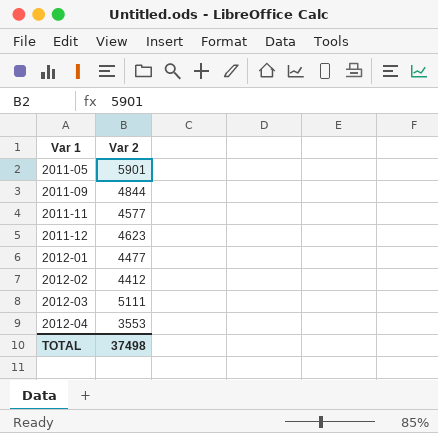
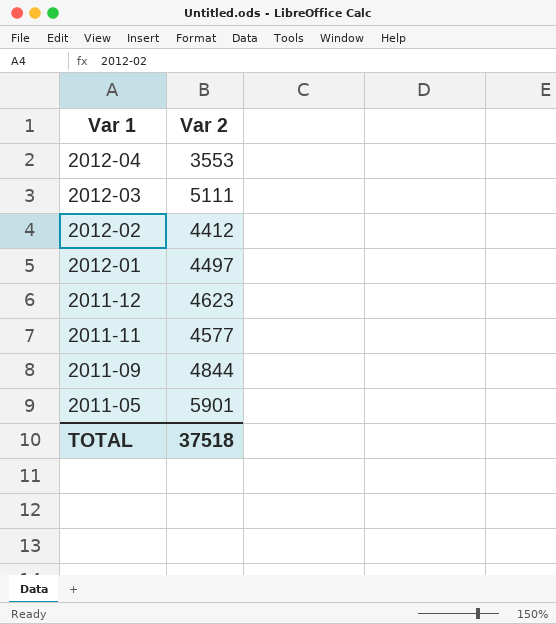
row order: Var 1 ascending -> Var 1 descending
2012-01 | Var 2: 4477 -> 4497
TOTAL | Var 2: 37498 -> 37518

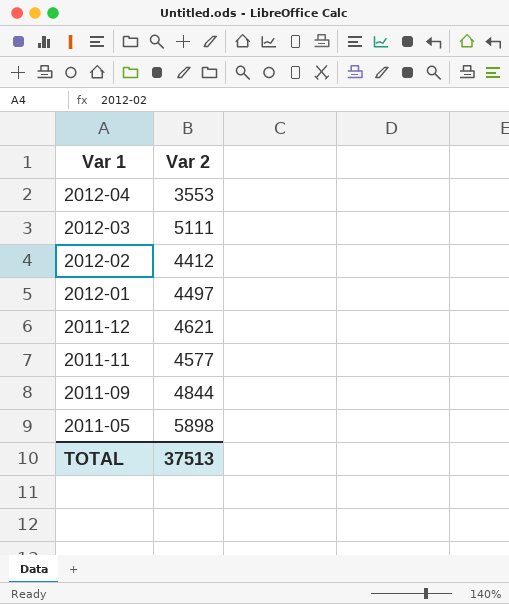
2011-12 | Var 2: 4623 -> 4621
2011-05 | Var 2: 5901 -> 5898
TOTAL | Var 2: 37518 -> 37513

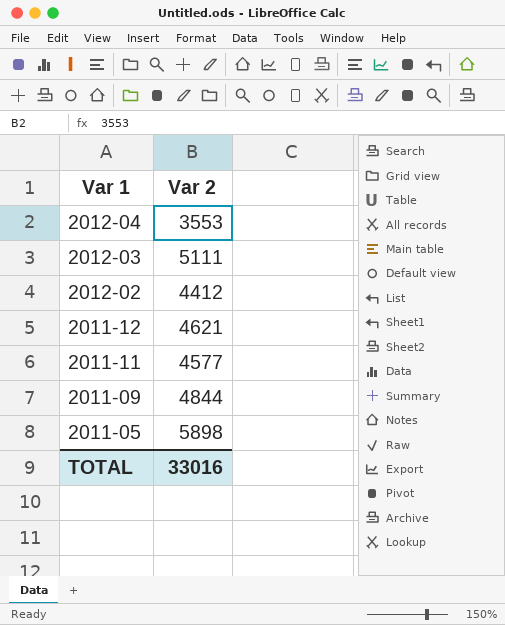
row 2012-01: 4497 -> none
TOTAL | Var 2: 37513 -> 33016

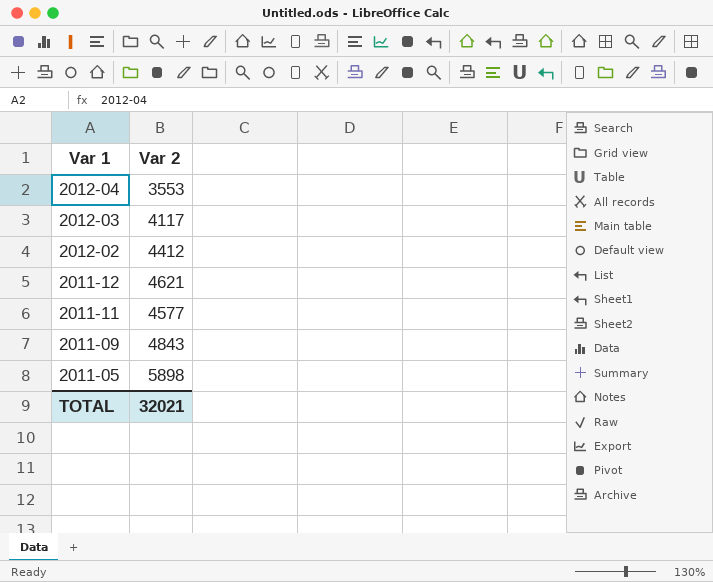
2012-03 | Var 2: 5111 -> 4117
2011-09 | Var 2: 4844 -> 4843
TOTAL | Var 2: 33016 -> 32021

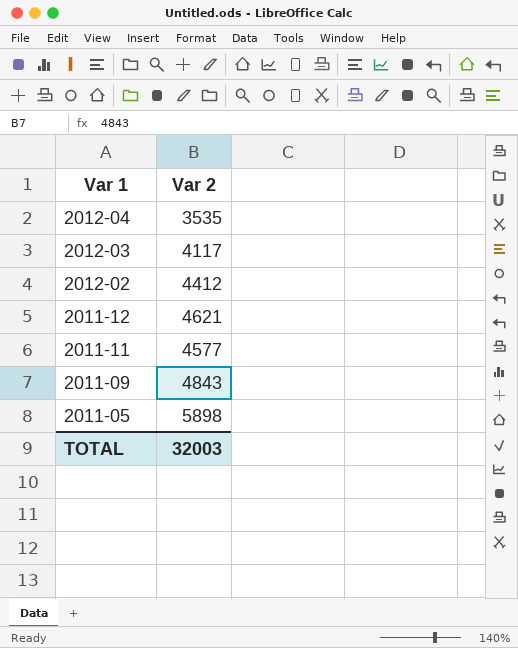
2012-04 | Var 2: 3553 -> 3535
TOTAL | Var 2: 32021 -> 32003

